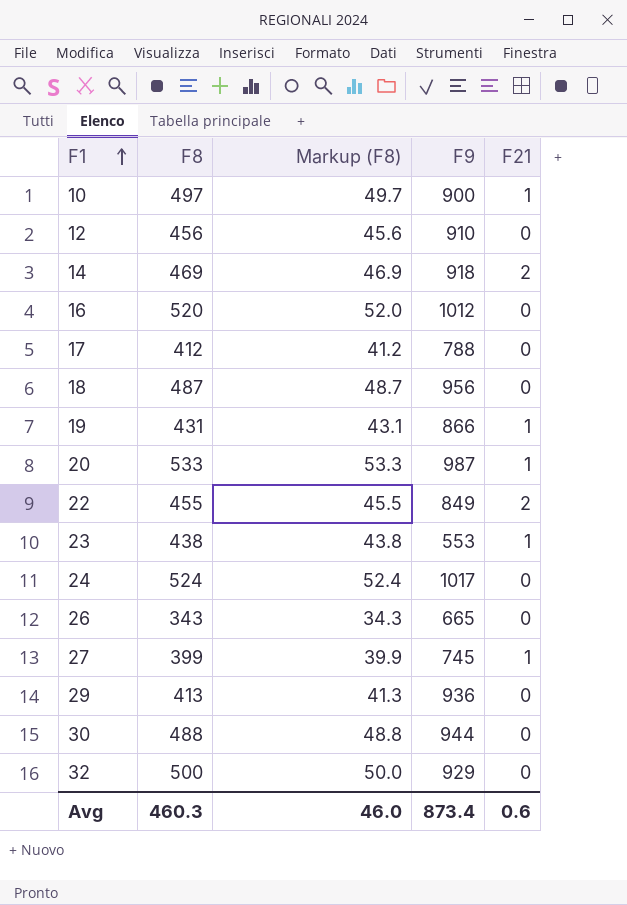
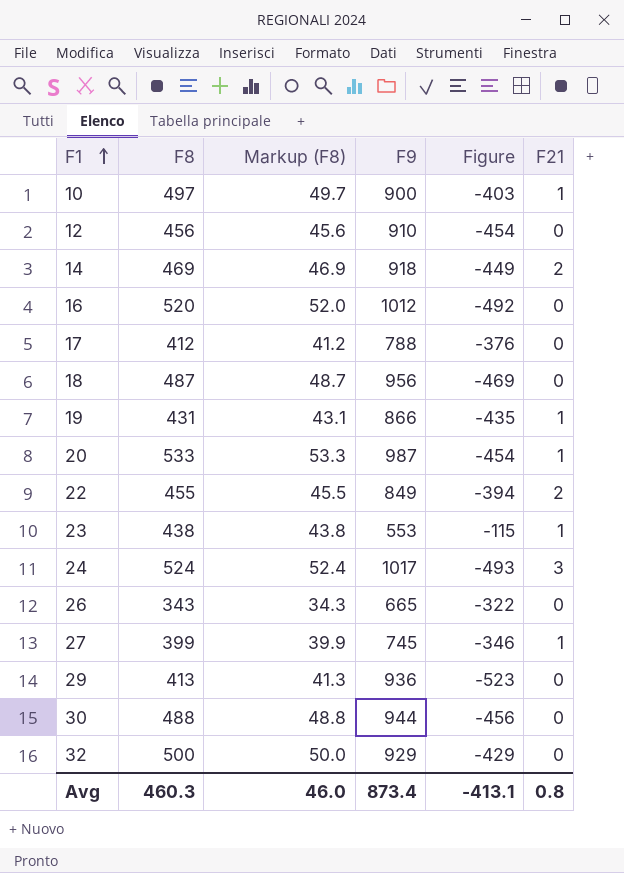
column Figure | formula: none -> [F8] - [F9]
24 | F21: 0 -> 3
Avg | F21: 0.6 -> 0.8

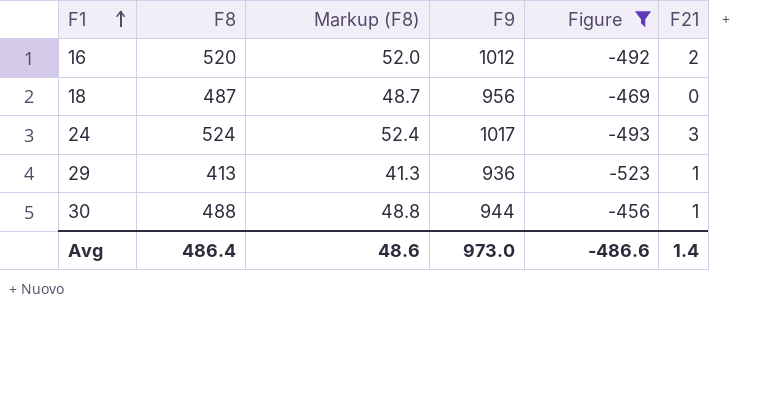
filter: none -> Figure <= -456
16 | F21: 0 -> 2
29 | F21: 0 -> 1
30 | F21: 0 -> 1
Avg | F8: 460.3 -> 486.4
Avg | Markup (F8): 46.0 -> 48.6
Avg | F9: 873.4 -> 973.0
Avg | Figure: -413.1 -> -486.6
Avg | F21: 0.8 -> 1.4

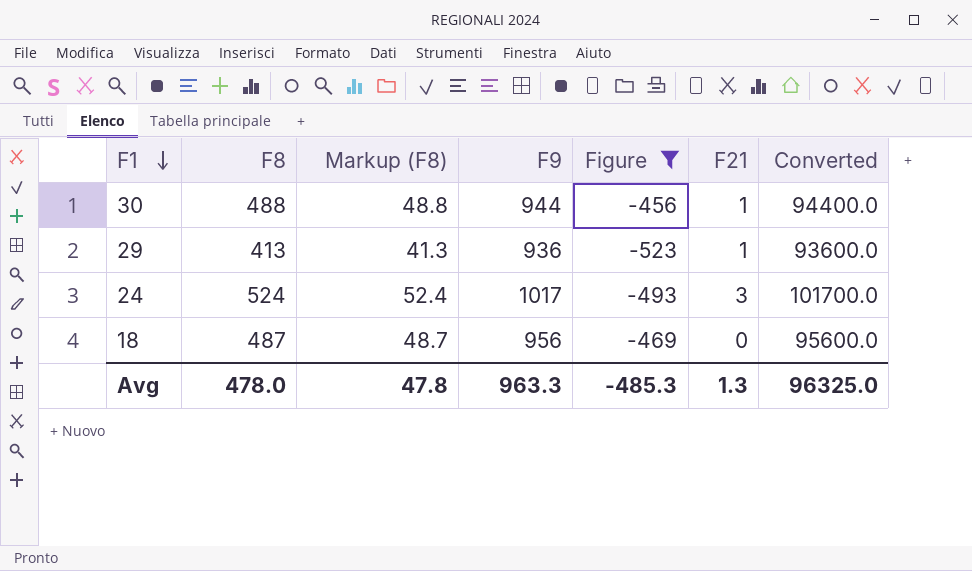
row order: F1 ascending -> F1 descending
column Converted | formula: none -> [F9] * 100
row 16: 520 | 52.0 | 1012 | -492 | 2 -> none
Avg | F8: 486.4 -> 478.0
Avg | Markup (F8): 48.6 -> 47.8
Avg | F9: 973.0 -> 963.3
Avg | Figure: -486.6 -> -485.3
Avg | F21: 1.4 -> 1.3

